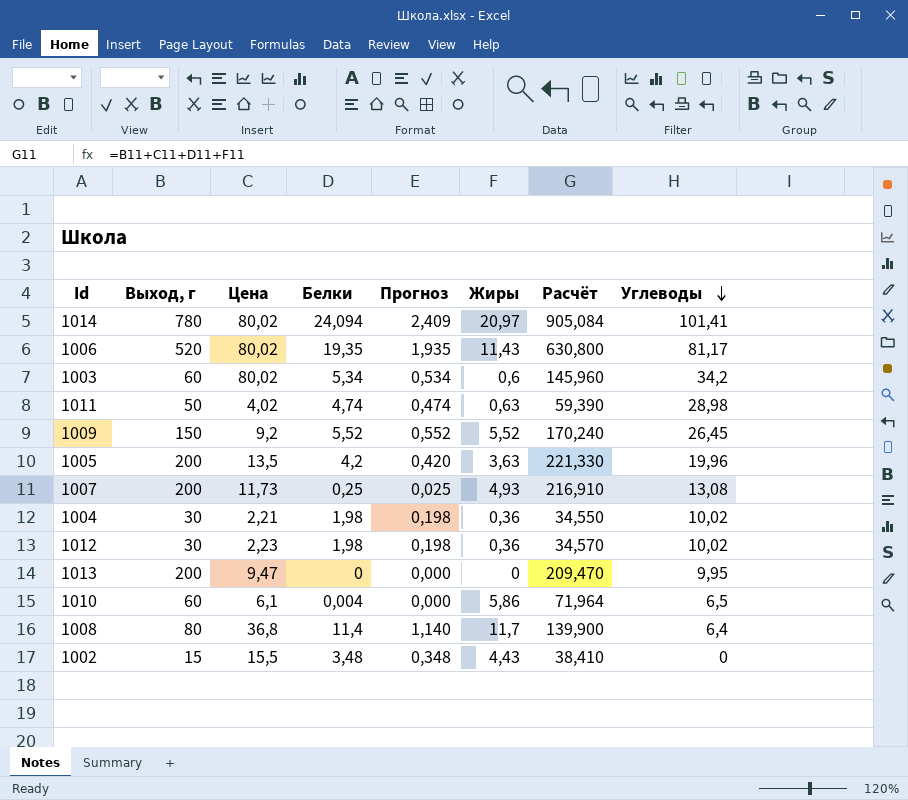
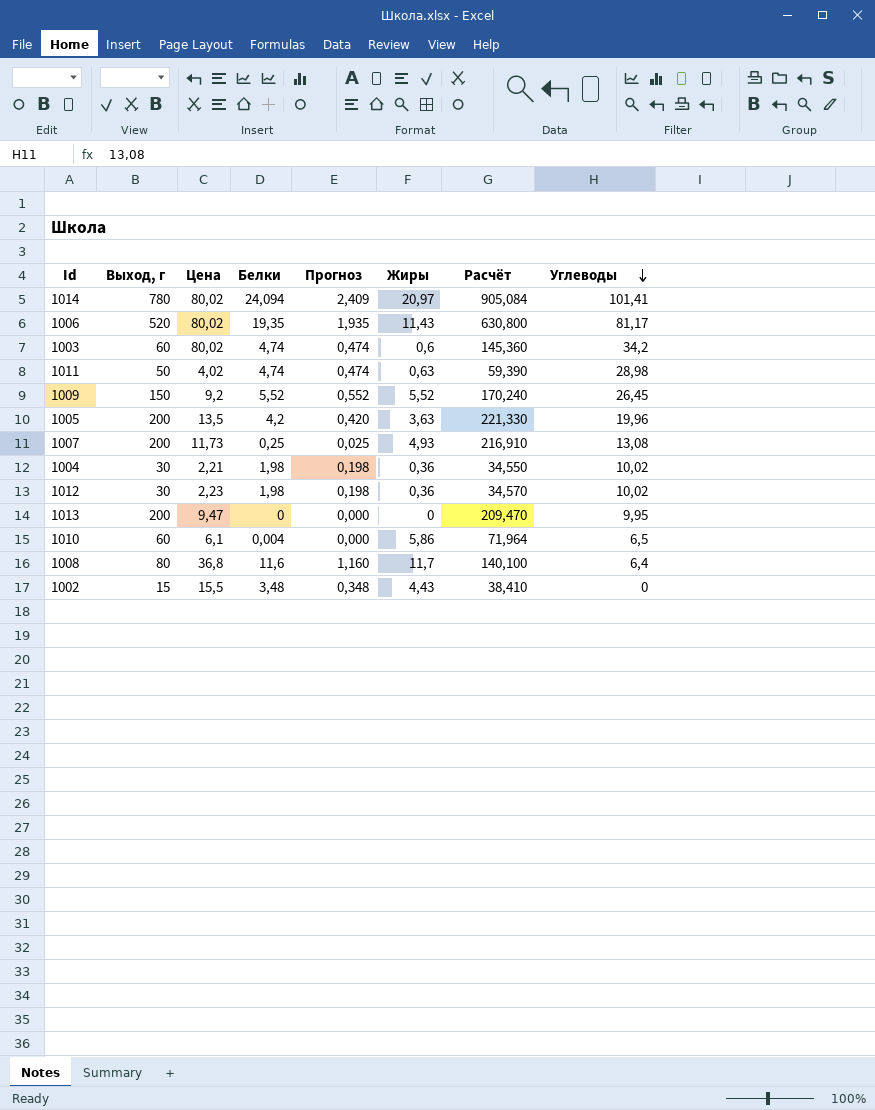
1003 | Белки: 5,34 -> 4,74
1003 | Прогноз: 0,534 -> 0,474
1003 | Расчёт: 145,960 -> 145,360
1008 | Белки: 11,4 -> 11,6
1008 | Прогноз: 1,140 -> 1,160
1008 | Расчёт: 139,900 -> 140,100

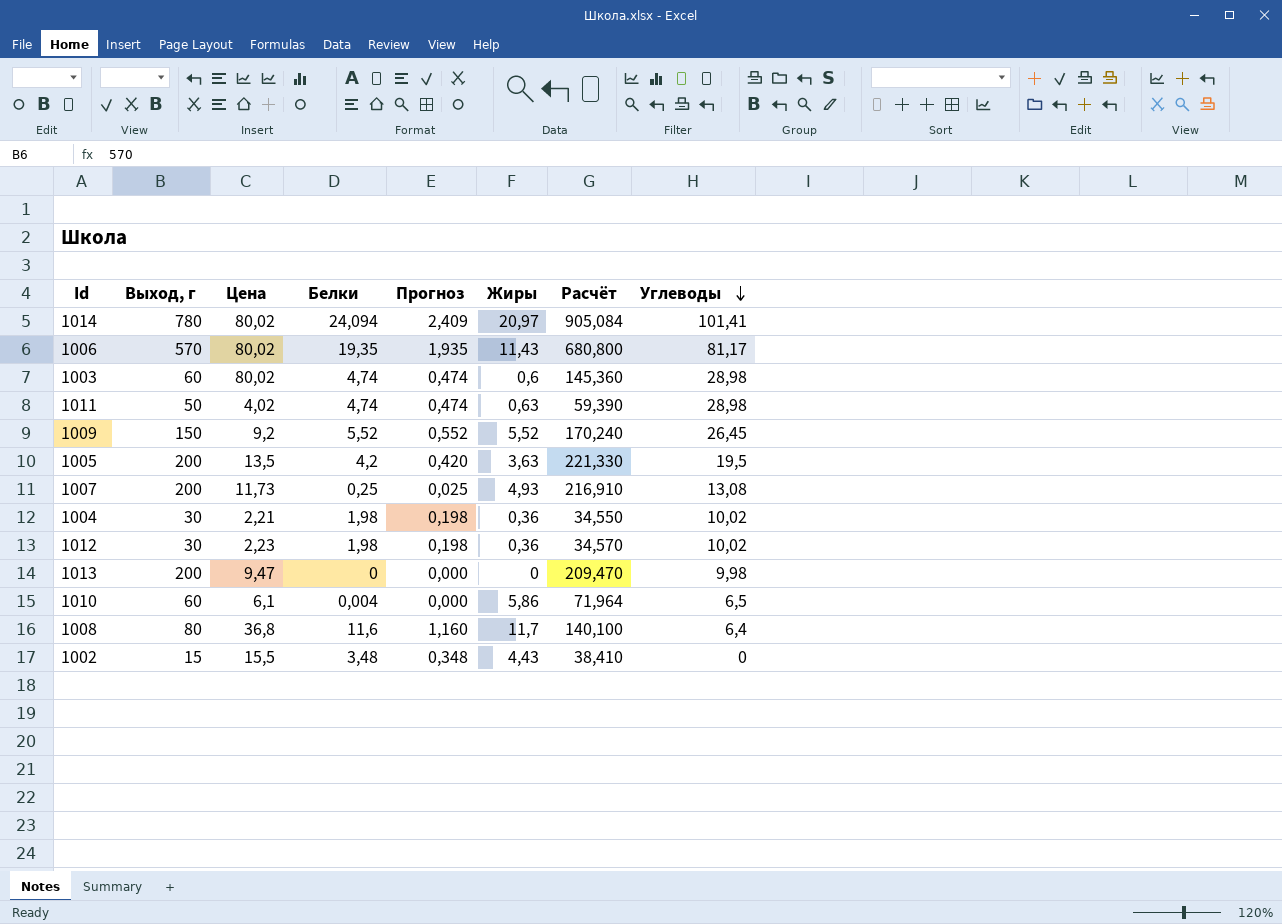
1006 | Выход, г: 520 -> 570
1006 | Расчёт: 630,800 -> 680,800
1003 | Углеводы: 34,2 -> 28,98
1005 | Углеводы: 19,96 -> 19,5
1013 | Углеводы: 9,95 -> 9,98

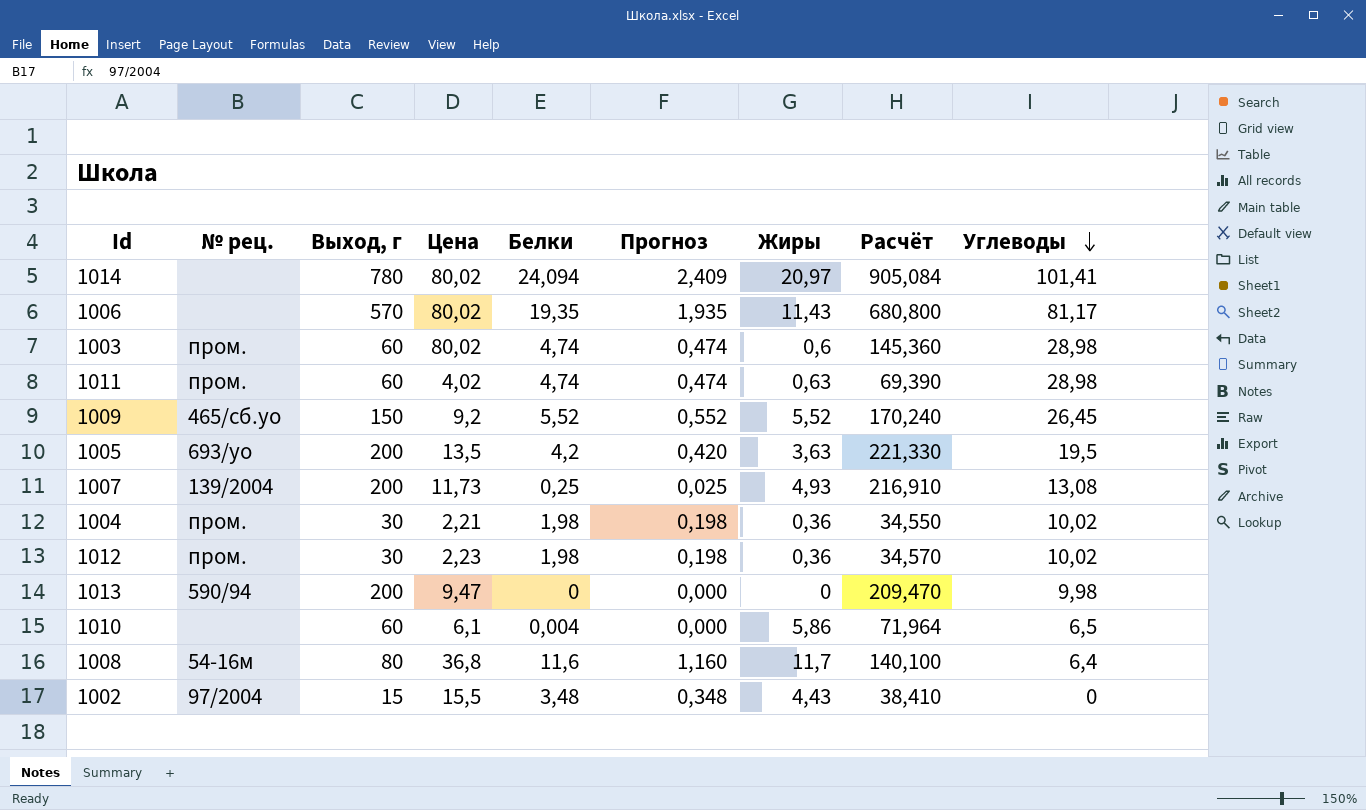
column № рец. | position: none -> 2
1011 | Выход, г: 50 -> 60
1011 | Расчёт: 59,390 -> 69,390

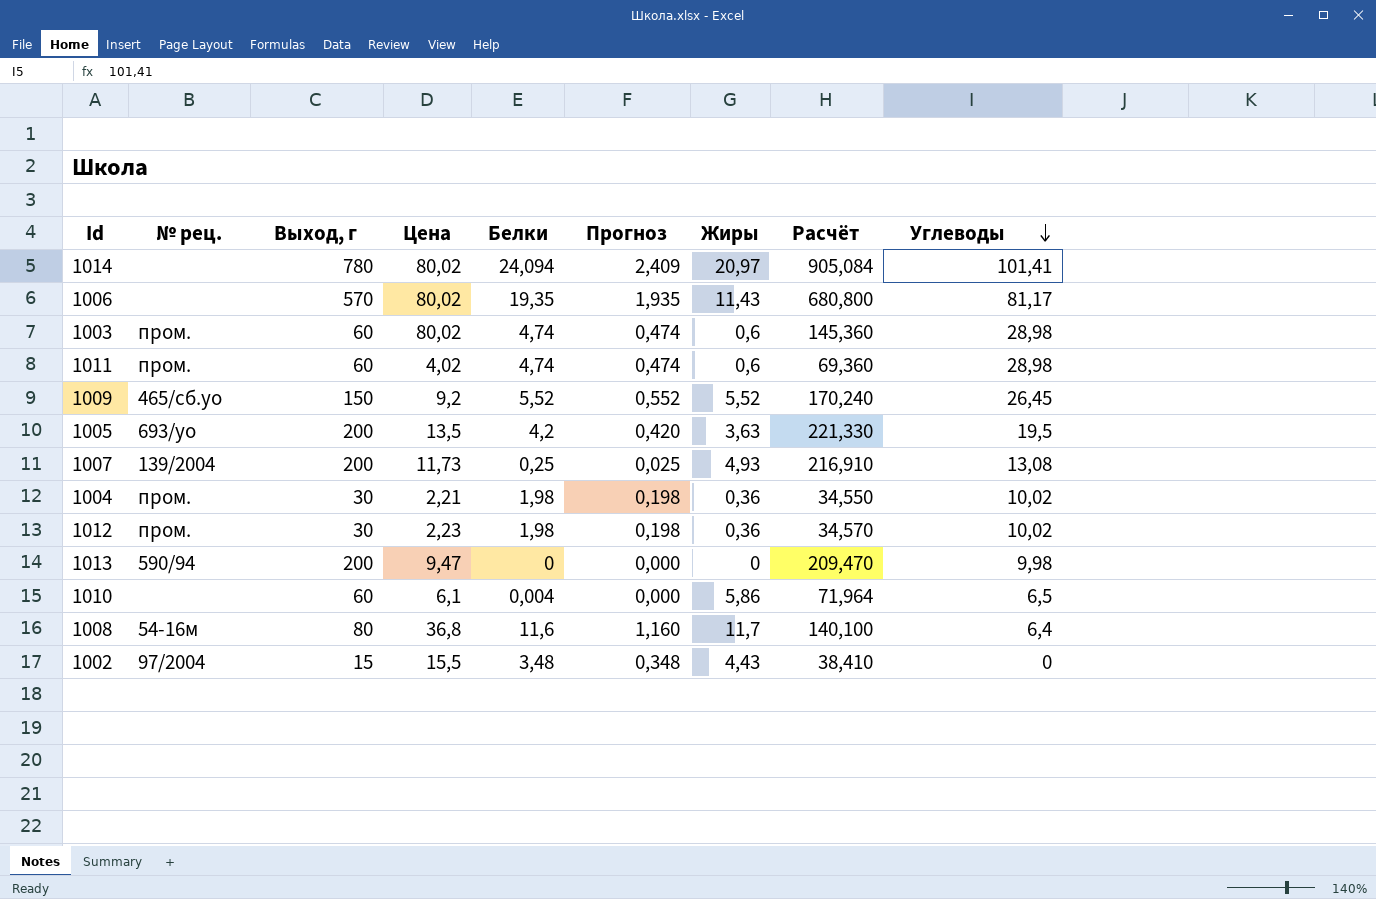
1011 | Жиры: 0,63 -> 0,6
1011 | Расчёт: 69,390 -> 69,360

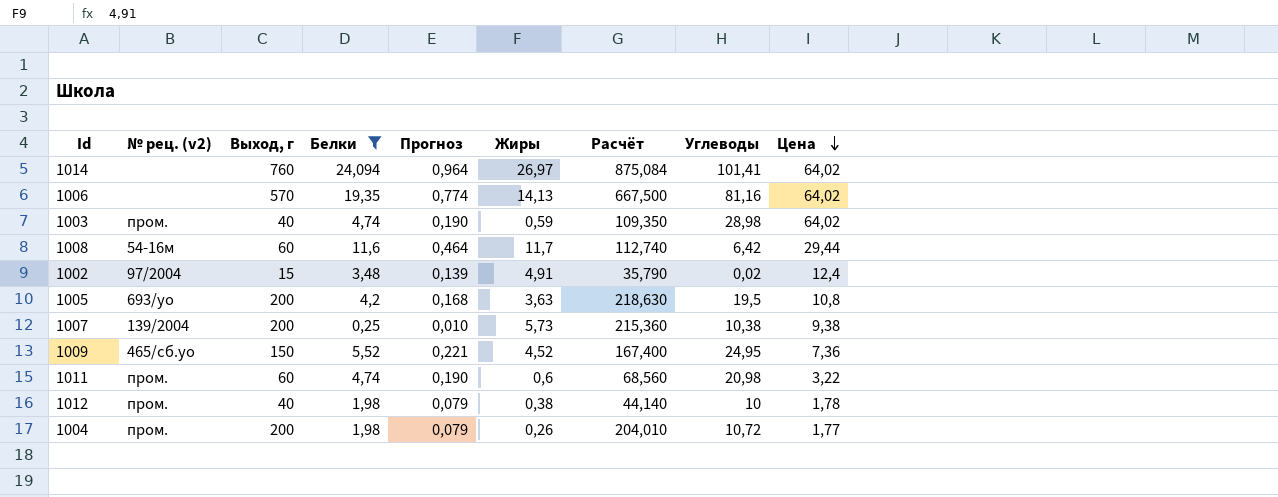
filter: none -> Белки >= 0,25
row order: Углеводы descending -> Цена descending
column name: № рец. -> № рец. (v2)
column Прогноз | formula: [Белки] * 0,1 -> [Белки] * 0,04
column Цена | position: 4 -> 9
1014 | Выход, г: 780 -> 760
1014 | Жиры: 20,97 -> 26,97
1014 | Расчёт: 905,084 -> 875,084
1014 | Цена: 80,02 -> 64,02
1006 | Жиры: 11,43 -> 14,13
1006 | Расчёт: 680,800 -> 667,500
1006 | Углеводы: 81,17 -> 81,16
1006 | Цена: 80,02 -> 64,02
1003 | Выход, г: 60 -> 40
1003 | Жиры: 0,6 -> 0,59
1003 | Расчёт: 145,360 -> 109,350
1003 | Цена: 80,02 -> 64,02
1008 | Выход, г: 80 -> 60
1008 | Расчёт: 140,100 -> 112,740
1008 | Углеводы: 6,4 -> 6,42
1008 | Цена: 36,8 -> 29,44
1002 | Жиры: 4,43 -> 4,91
1002 | Расчёт: 38,410 -> 35,790
1002 | Углеводы: 0 -> 0,02
1002 | Цена: 15,5 -> 12,4
1005 | Расчёт: 221,330 -> 218,630
1005 | Цена: 13,5 -> 10,8
1007 | Жиры: 4,93 -> 5,73
1007 | Расчёт: 216,910 -> 215,360
1007 | Углеводы: 13,08 -> 10,38
1007 | Цена: 11,73 -> 9,38
1009 | Жиры: 5,52 -> 4,52
1009 | Расчёт: 170,240 -> 167,400
1009 | Углеводы: 26,45 -> 24,95
1009 | Цена: 9,2 -> 7,36
1011 | Расчёт: 69,360 -> 68,560
1011 | Углеводы: 28,98 -> 20,98
1011 | Цена: 4,02 -> 3,22
1012 | Выход, г: 30 -> 40
1012 | Жиры: 0,36 -> 0,38
1012 | Расчёт: 34,570 -> 44,140
1012 | Углеводы: 10,02 -> 10
1012 | Цена: 2,23 -> 1,78
1004 | Выход, г: 30 -> 200
1004 | Жиры: 0,36 -> 0,26
1004 | Расчёт: 34,550 -> 204,010
1004 | Углеводы: 10,02 -> 10,72
1004 | Цена: 2,21 -> 1,77

